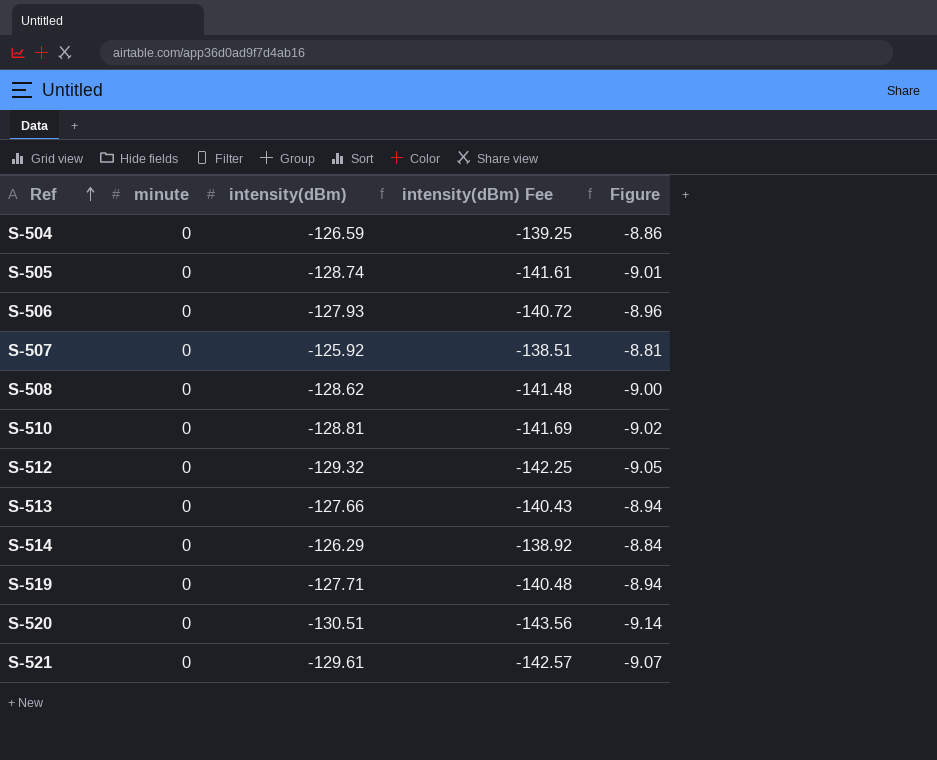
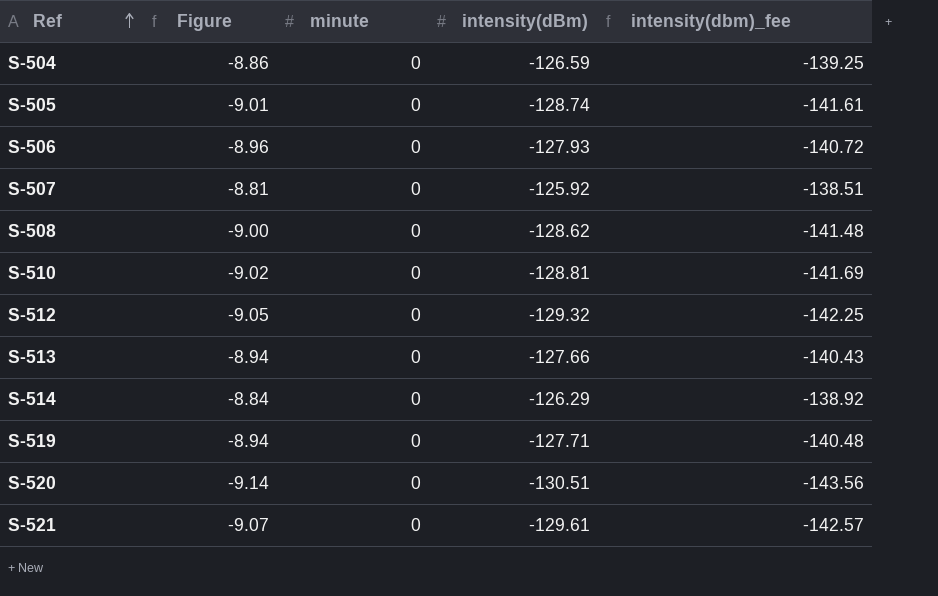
column Figure | position: 5 -> 2
column name: intensity(dBm) Fee -> intensity(dbm)_fee

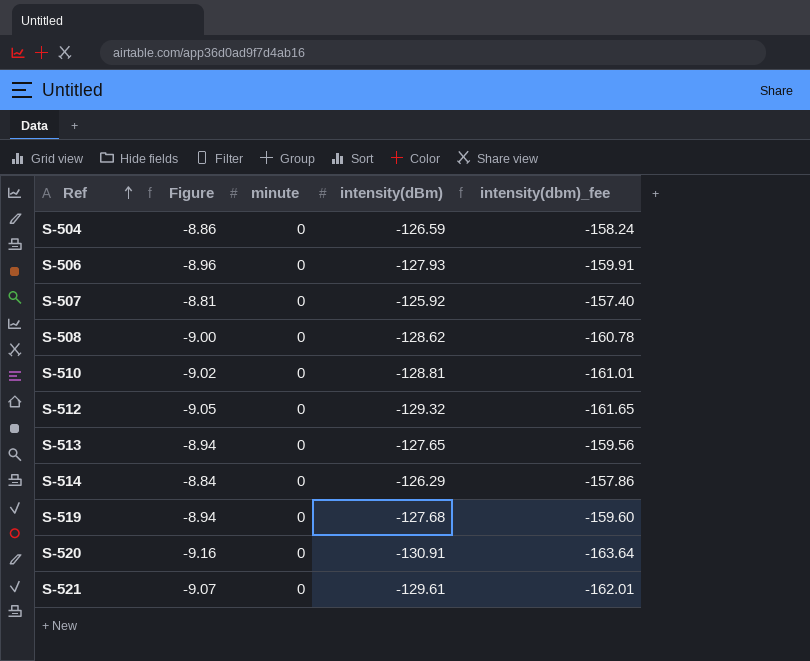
column intensity(dbm)_fee | formula: [intensity(dBm)] * 1.1 -> [intensity(dBm)] * 1.25
row S-505: -9.01 | 0 | -128.74 | -141.61 -> none
S-513 | intensity(dBm): -127.66 -> -127.65
S-519 | intensity(dBm): -127.71 -> -127.68
S-520 | Figure: -9.14 -> -9.16
S-520 | intensity(dBm): -130.51 -> -130.91

